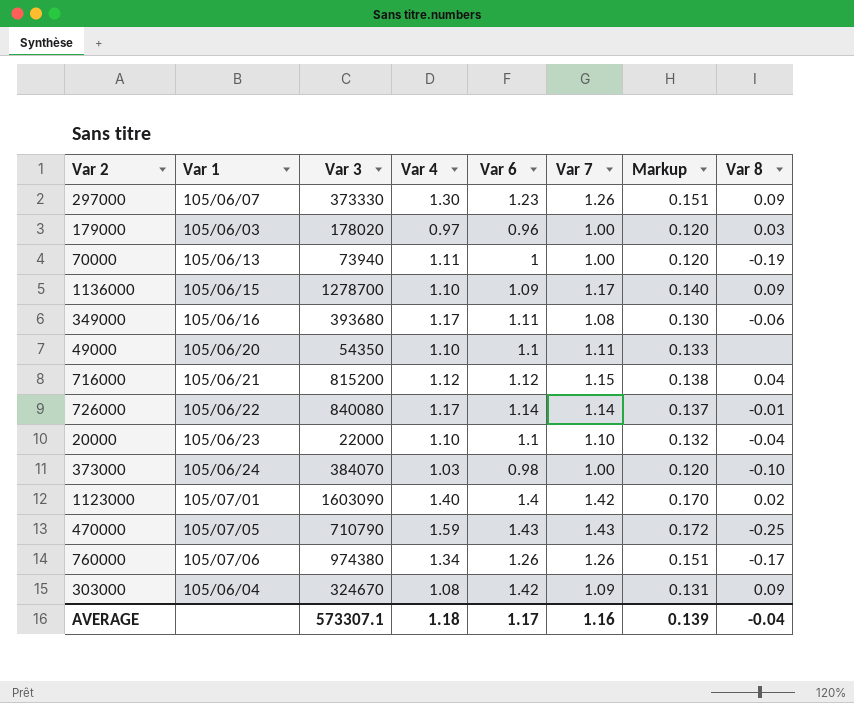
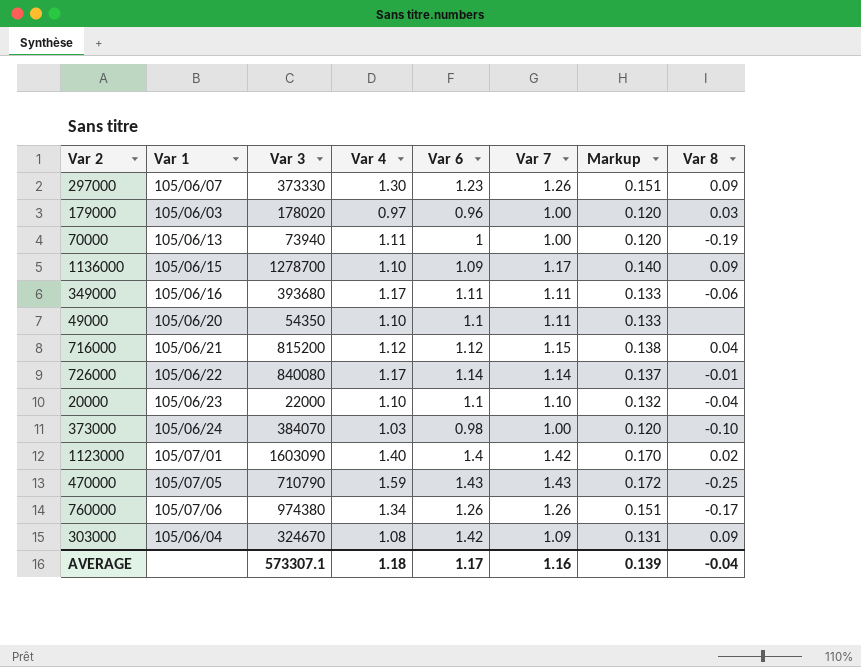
349000 | Var 7: 1.08 -> 1.11
349000 | Markup: 0.130 -> 0.133

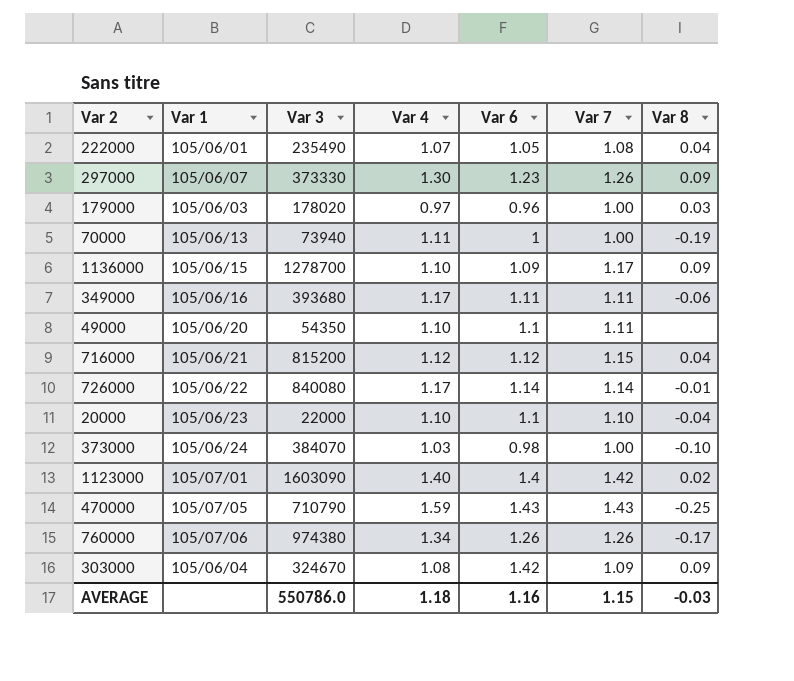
column Markup | formula: [Var 7] * 0.12 -> none
row 222000: none -> 105/06/01 | 235490 | 1.07 | 1.05 | 1.08 | 0.04
AVERAGE | Var 3: 573307.1 -> 550786.0
AVERAGE | Var 6: 1.17 -> 1.16
AVERAGE | Var 7: 1.16 -> 1.15
AVERAGE | Var 8: -0.04 -> -0.03

